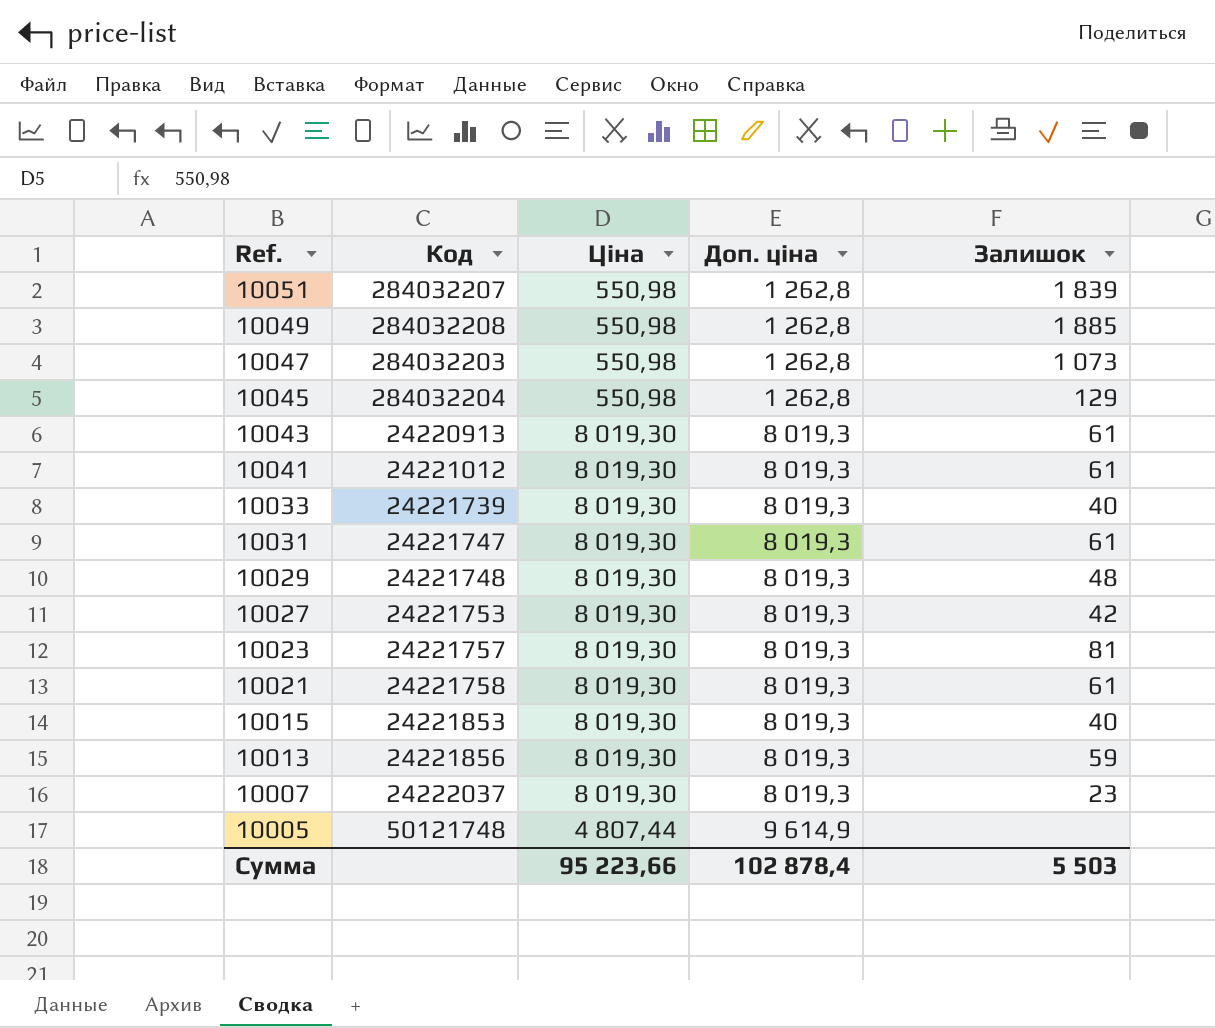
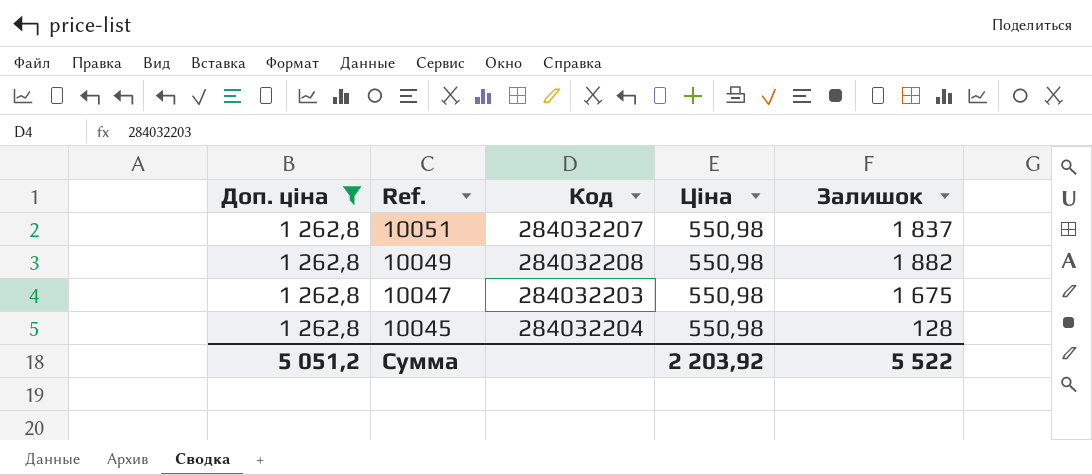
filter: none -> Доп. ціна = 1 262,8
column Доп. ціна | position: 4 -> 1
10051 | Залишок: 1 839 -> 1 837
10049 | Залишок: 1 885 -> 1 882
10047 | Залишок: 1 073 -> 1 675
10045 | Залишок: 129 -> 128
Сумма | Доп. ціна: 102 878,4 -> 5 051,2
Сумма | Ціна: 95 223,66 -> 2 203,92
Сумма | Залишок: 5 503 -> 5 522

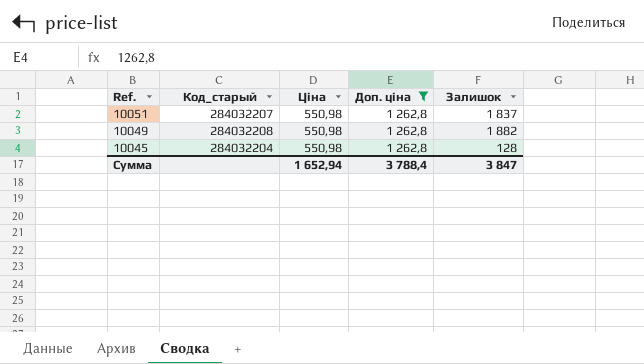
column name: Код -> Код_старый
column Доп. ціна | position: 1 -> 4
row 10047: 1 262,8 | 284032203 | 550,98 | 1 675 -> none
Сумма | Ціна: 2 203,92 -> 1 652,94
Сумма | Доп. ціна: 5 051,2 -> 3 788,4
Сумма | Залишок: 5 522 -> 3 847

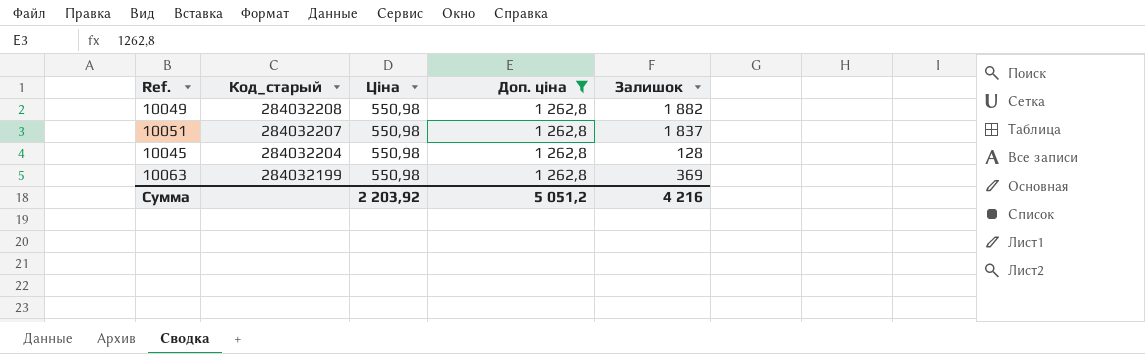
row order: Ref. descending -> Код_старый descending
row 10063: none -> 284032199 | 550,98 | 1 262,8 | 369
Сумма | Ціна: 1 652,94 -> 2 203,92
Сумма | Доп. ціна: 3 788,4 -> 5 051,2
Сумма | Залишок: 3 847 -> 4 216

